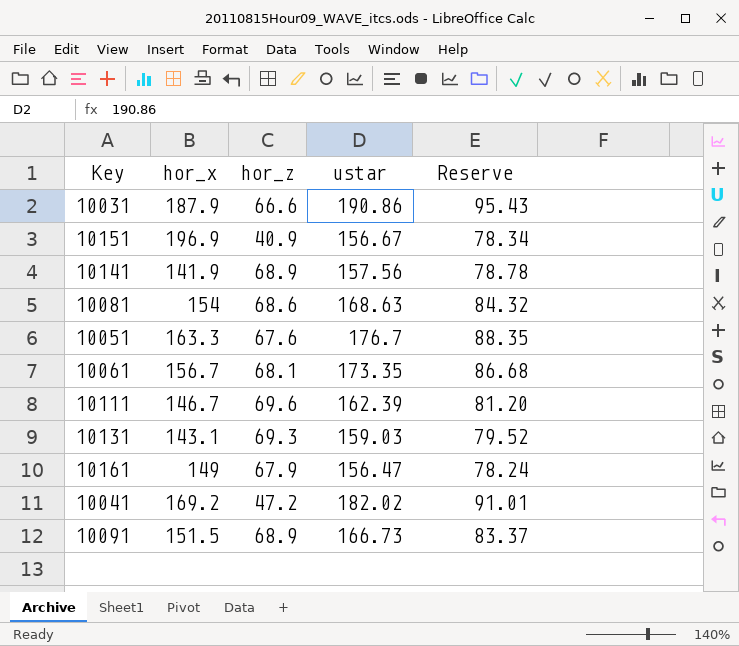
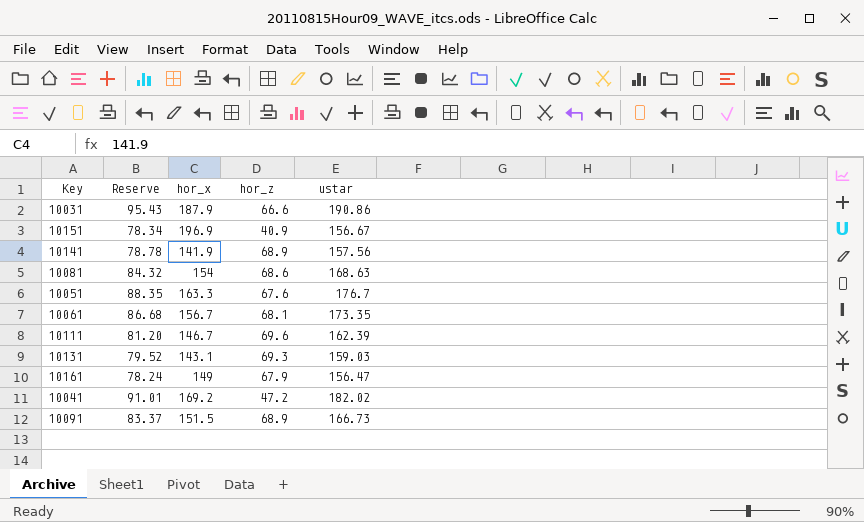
column Reserve | position: 5 -> 2

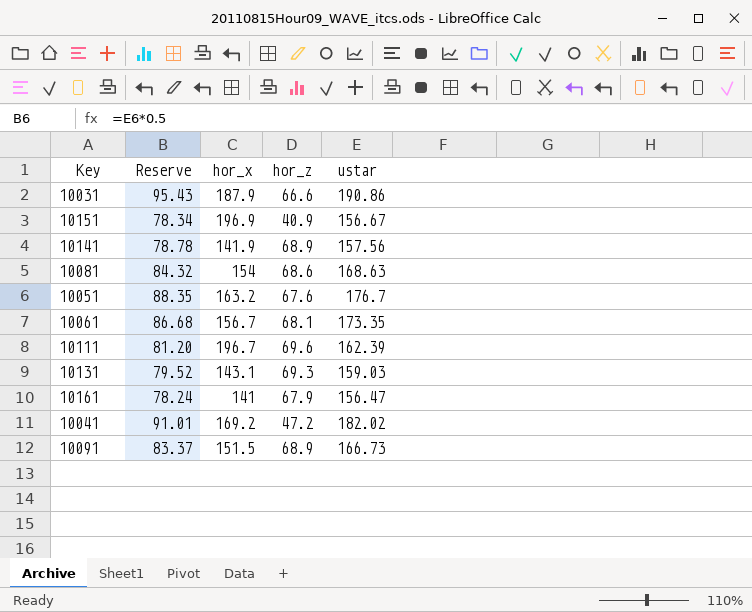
10051 | hor_x: 163.3 -> 163.2
10111 | hor_x: 146.7 -> 196.7
10161 | hor_x: 149 -> 141

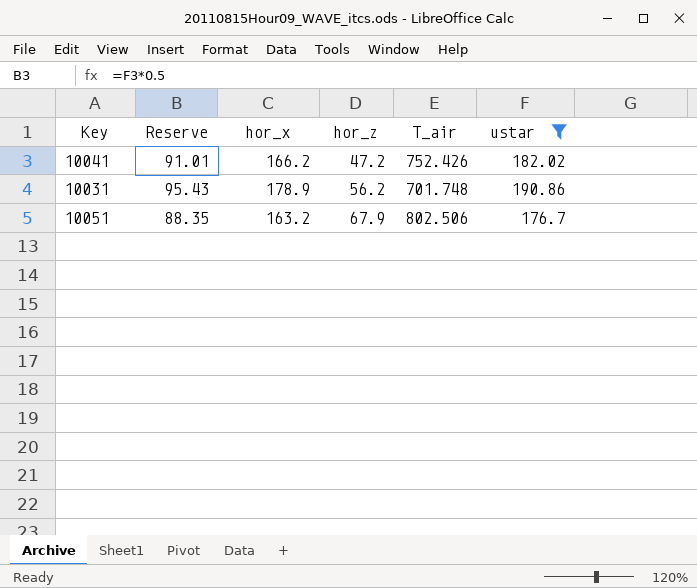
filter: none -> ustar >= 176.7
row order: none -> hor_z ascending
column T_air | position: none -> 5
10041 | hor_x: 169.2 -> 166.2
10031 | hor_x: 187.9 -> 178.9
10031 | hor_z: 66.6 -> 56.2
10051 | hor_z: 67.6 -> 67.9

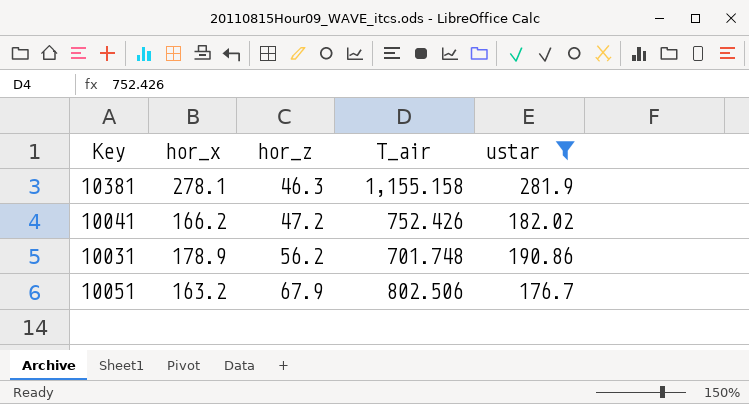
column Reserve | formula: [ustar] * 0.5 -> none
row 10381: none -> 278.1 | 46.3 | 1,155.158 | 281.9

